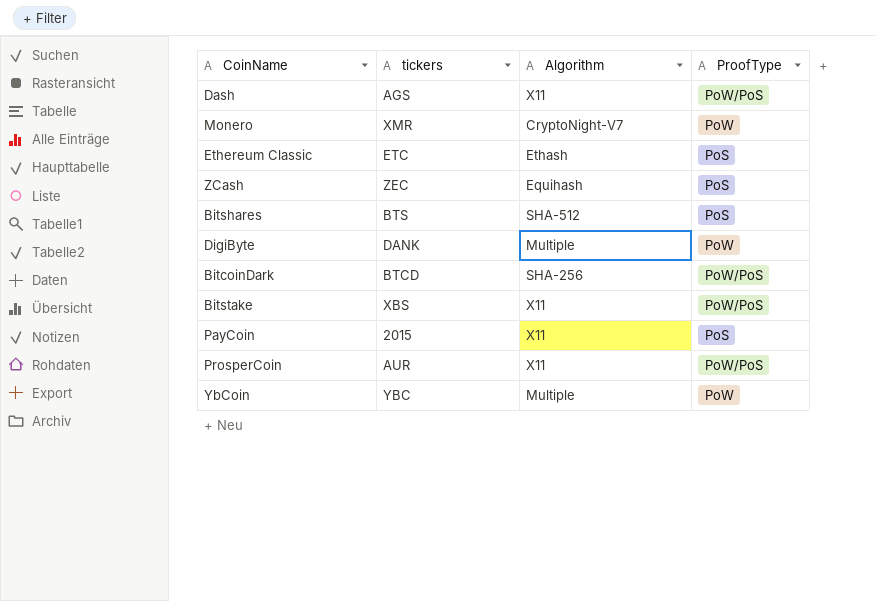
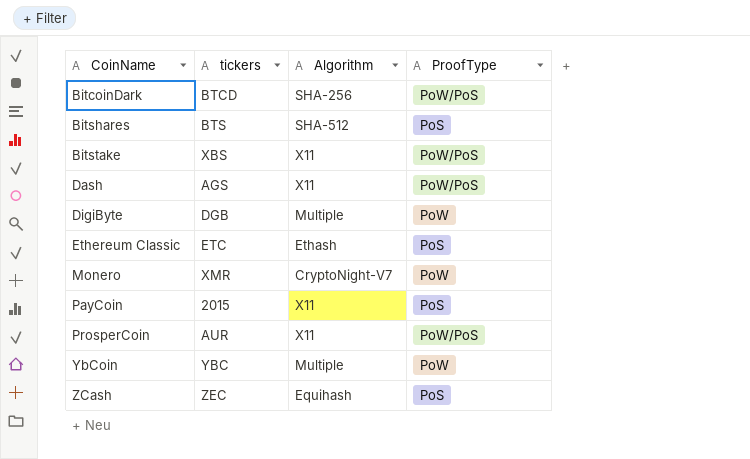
row order: none -> CoinName ascending
DigiByte | tickers: DANK -> DGB

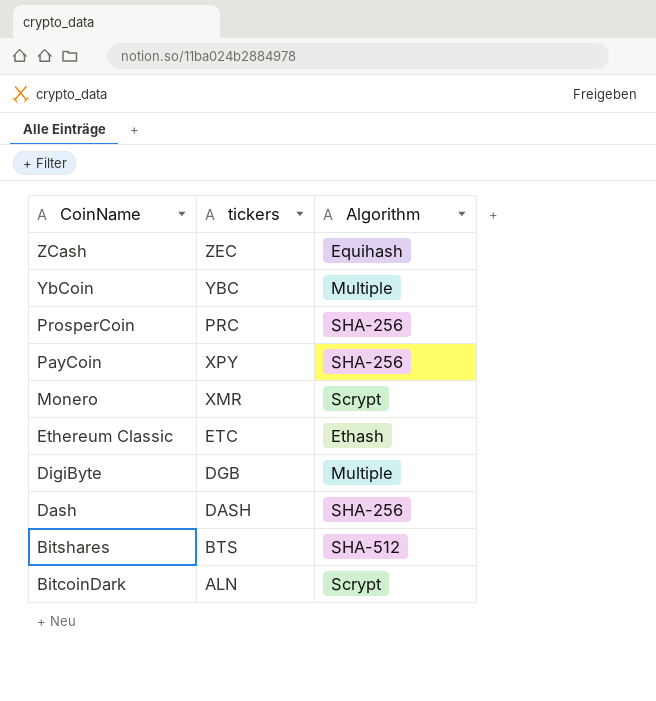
row order: CoinName ascending -> CoinName descending
column ProofType | position: 4 -> none
row Bitstake: XBS | X11 | PoW/PoS -> none
ProsperCoin | tickers: AUR -> PRC
ProsperCoin | Algorithm: X11 -> SHA-256
PayCoin | tickers: 2015 -> XPY
PayCoin | Algorithm: X11 -> SHA-256
Monero | Algorithm: CryptoNight-V7 -> Scrypt
Dash | tickers: AGS -> DASH
Dash | Algorithm: X11 -> SHA-256
BitcoinDark | tickers: BTCD -> ALN
BitcoinDark | Algorithm: SHA-256 -> Scrypt

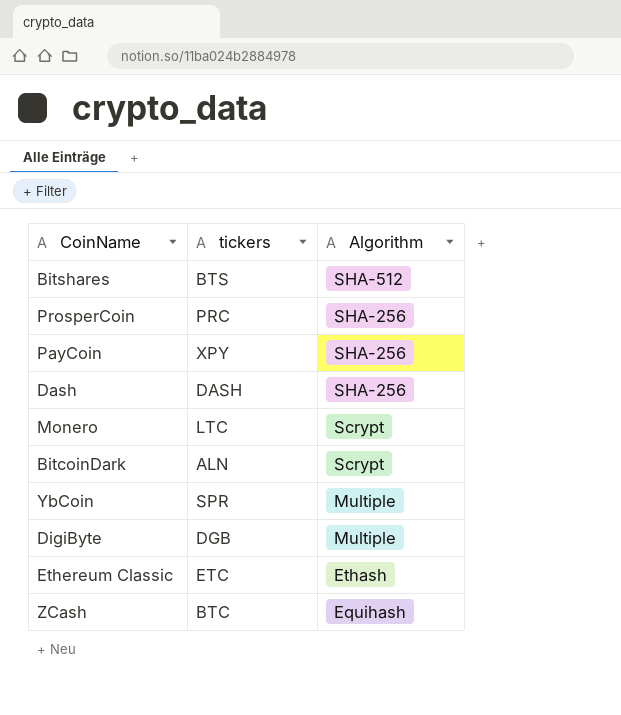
row order: CoinName descending -> Algorithm descending
Monero | tickers: XMR -> LTC
YbCoin | tickers: YBC -> SPR
ZCash | tickers: ZEC -> BTC

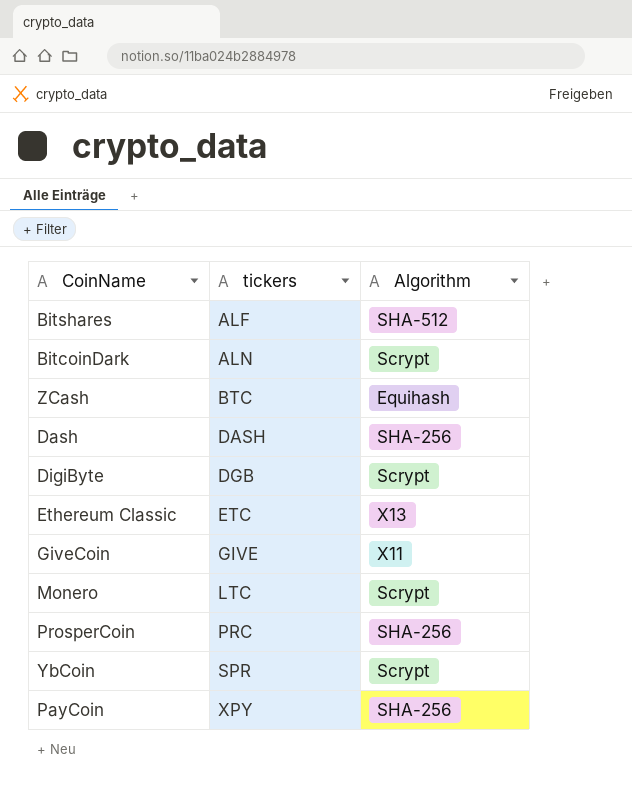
row order: Algorithm descending -> tickers ascending
Bitshares | tickers: BTS -> ALF
DigiByte | Algorithm: Multiple -> Scrypt
Ethereum Classic | Algorithm: Ethash -> X13
row GiveCoin: none -> GIVE | X11
YbCoin | Algorithm: Multiple -> Scrypt

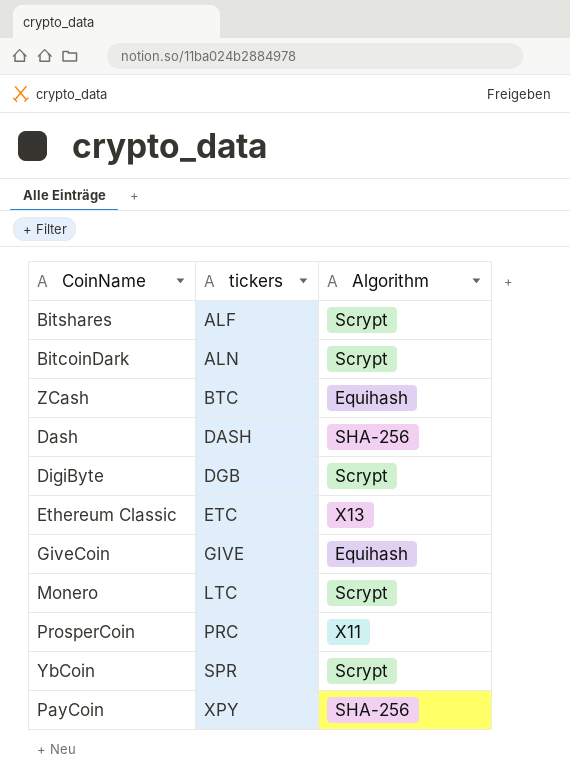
Bitshares | Algorithm: SHA-512 -> Scrypt
GiveCoin | Algorithm: X11 -> Equihash
ProsperCoin | Algorithm: SHA-256 -> X11

